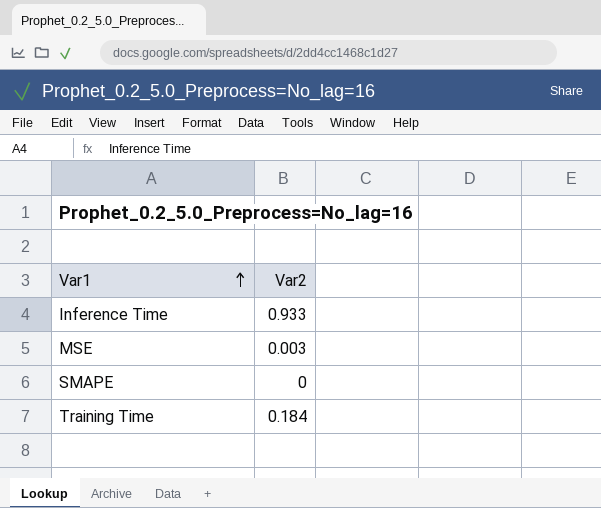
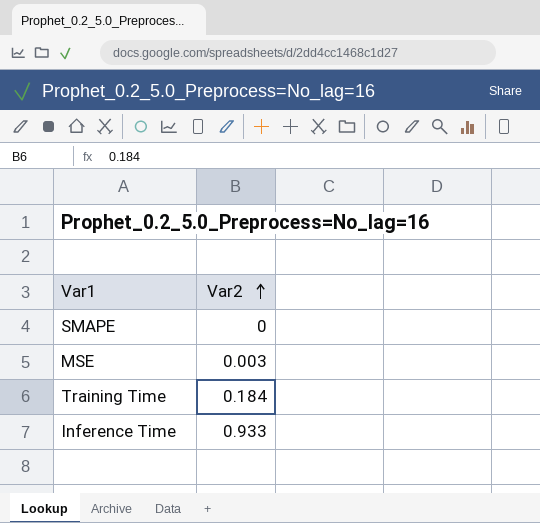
row order: Var1 ascending -> Var2 ascending

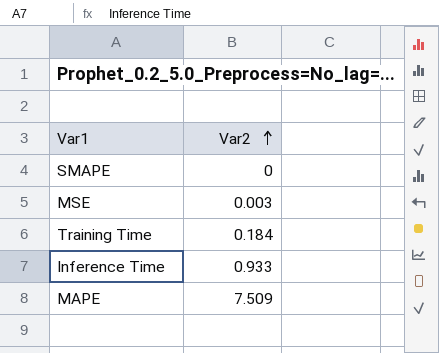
row MAPE: none -> 7.509

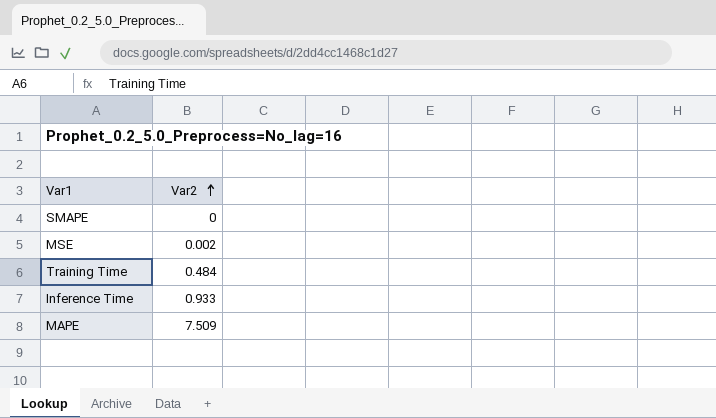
MSE | Var2: 0.003 -> 0.002
Training Time | Var2: 0.184 -> 0.484

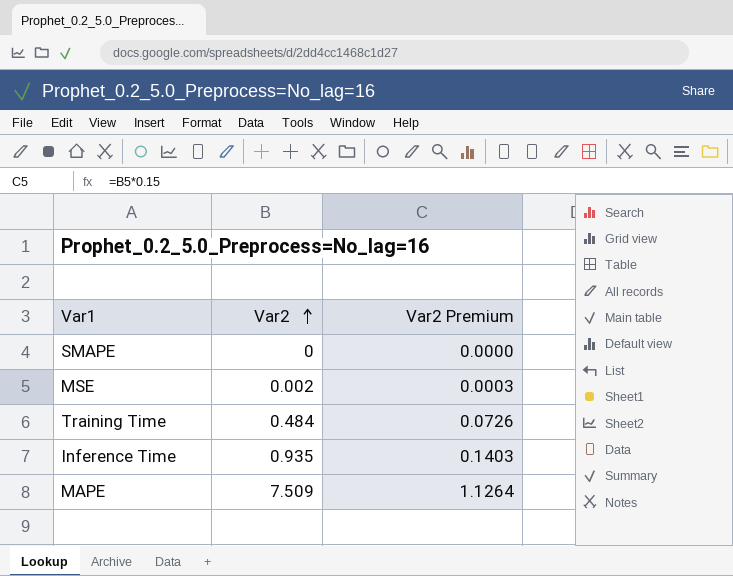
column Var2 Premium | formula: none -> [Var2] * 0.15
Inference Time | Var2: 0.933 -> 0.935

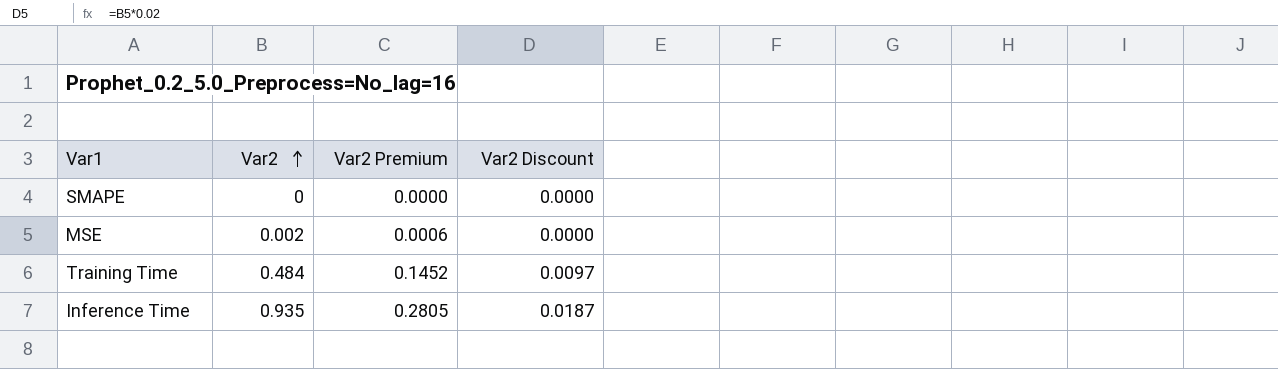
column Var2 Premium | formula: [Var2] * 0.15 -> [Var2] * 0.3
column Var2 Discount | formula: none -> [Var2] * 0.02
row MAPE: 7.509 | 1.1264 -> none

